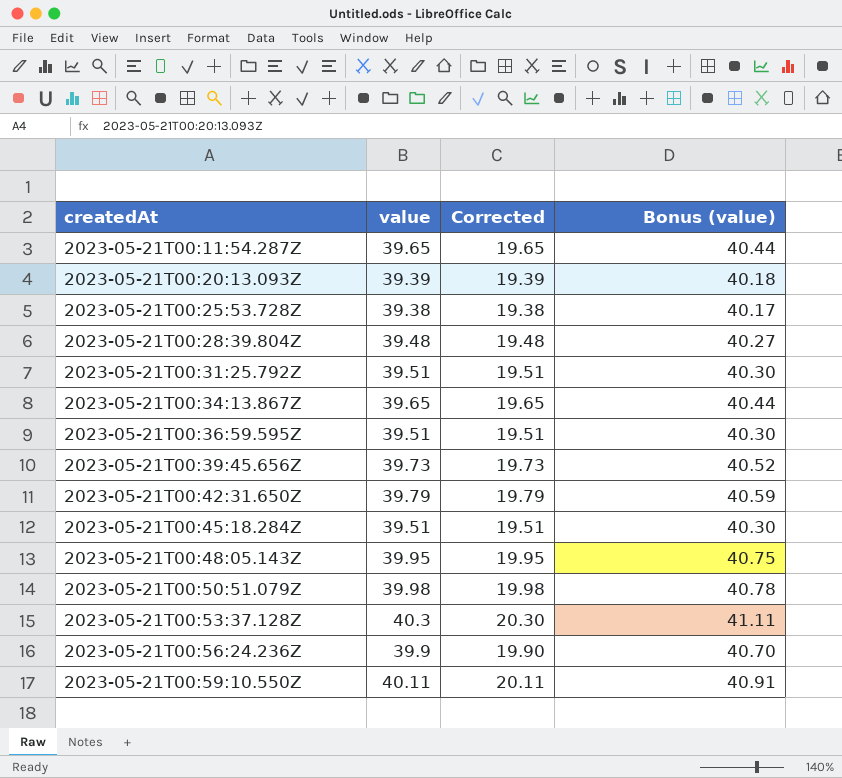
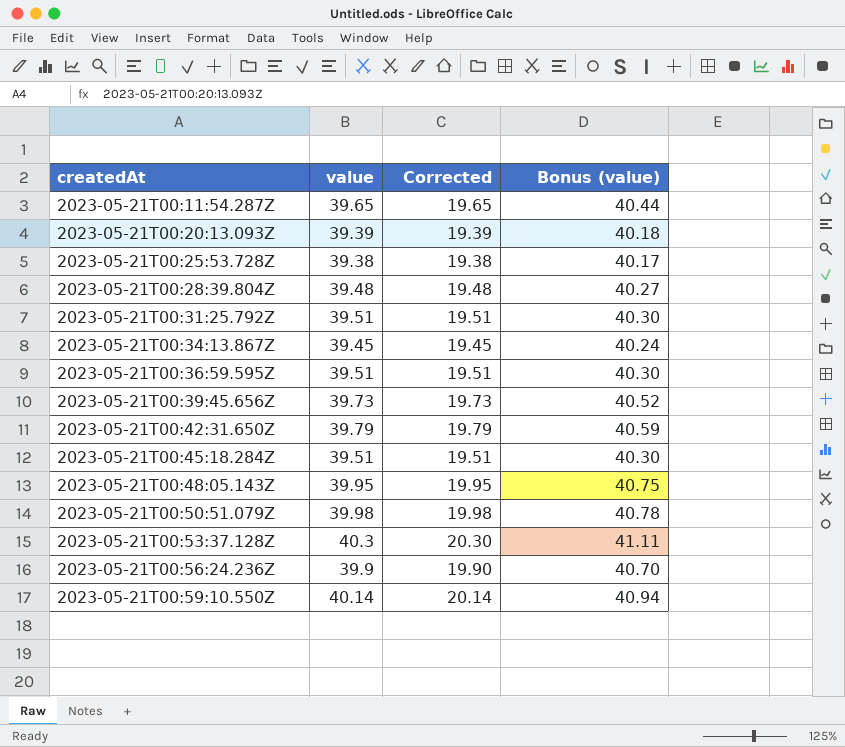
2023-05-21T00:34:13.867Z | value: 39.65 -> 39.45
2023-05-21T00:34:13.867Z | Corrected: 19.65 -> 19.45
2023-05-21T00:34:13.867Z | Bonus (value): 40.44 -> 40.24
2023-05-21T00:59:10.550Z | value: 40.11 -> 40.14
2023-05-21T00:59:10.550Z | Corrected: 20.11 -> 20.14
2023-05-21T00:59:10.550Z | Bonus (value): 40.91 -> 40.94

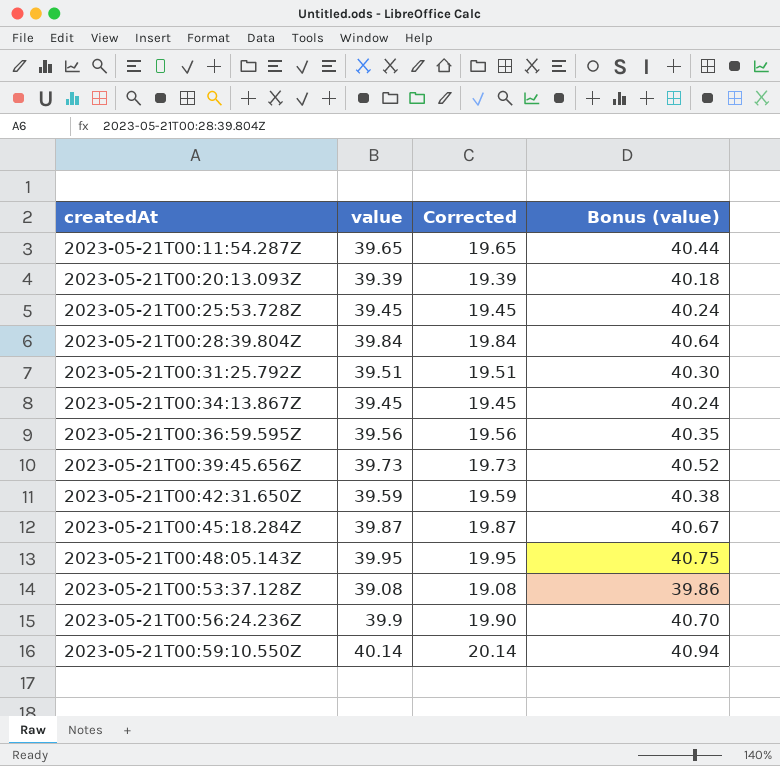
row 2023-05-21T00:50:51.079Z: 39.98 | 19.98 | 40.78 -> none
2023-05-21T00:25:53.728Z | value: 39.38 -> 39.45
2023-05-21T00:25:53.728Z | Corrected: 19.38 -> 19.45
2023-05-21T00:25:53.728Z | Bonus (value): 40.17 -> 40.24
2023-05-21T00:28:39.804Z | value: 39.48 -> 39.84
2023-05-21T00:28:39.804Z | Corrected: 19.48 -> 19.84
2023-05-21T00:28:39.804Z | Bonus (value): 40.27 -> 40.64
2023-05-21T00:36:59.595Z | value: 39.51 -> 39.56
2023-05-21T00:36:59.595Z | Corrected: 19.51 -> 19.56
2023-05-21T00:36:59.595Z | Bonus (value): 40.30 -> 40.35
2023-05-21T00:42:31.650Z | value: 39.79 -> 39.59
2023-05-21T00:42:31.650Z | Corrected: 19.79 -> 19.59
2023-05-21T00:42:31.650Z | Bonus (value): 40.59 -> 40.38
2023-05-21T00:45:18.284Z | value: 39.51 -> 39.87
2023-05-21T00:45:18.284Z | Corrected: 19.51 -> 19.87
2023-05-21T00:45:18.284Z | Bonus (value): 40.30 -> 40.67
2023-05-21T00:53:37.128Z | value: 40.3 -> 39.08
2023-05-21T00:53:37.128Z | Corrected: 20.30 -> 19.08
2023-05-21T00:53:37.128Z | Bonus (value): 41.11 -> 39.86

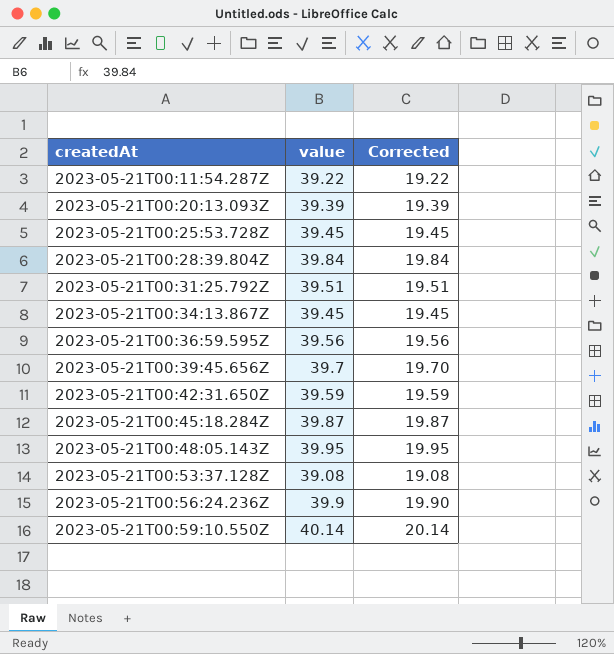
column Bonus (value) | formula: [value] * 1.02 -> none
2023-05-21T00:11:54.287Z | value: 39.65 -> 39.22
2023-05-21T00:11:54.287Z | Corrected: 19.65 -> 19.22
2023-05-21T00:39:45.656Z | value: 39.73 -> 39.7
2023-05-21T00:39:45.656Z | Corrected: 19.73 -> 19.70

